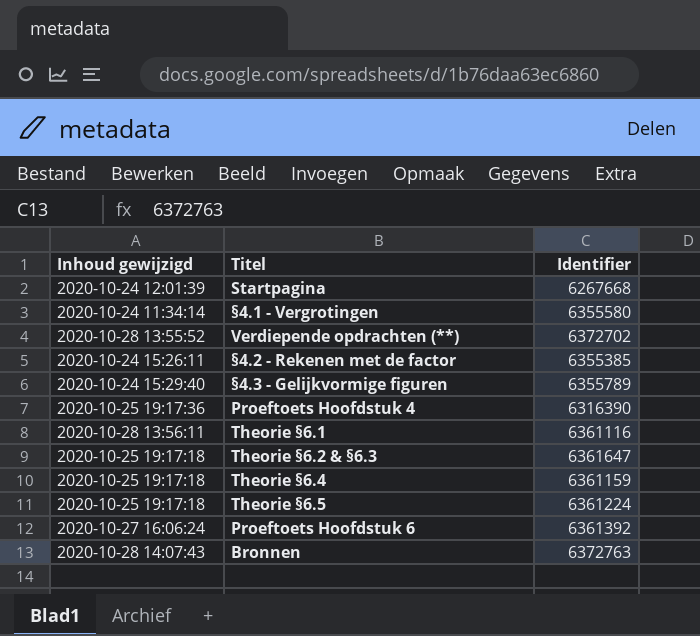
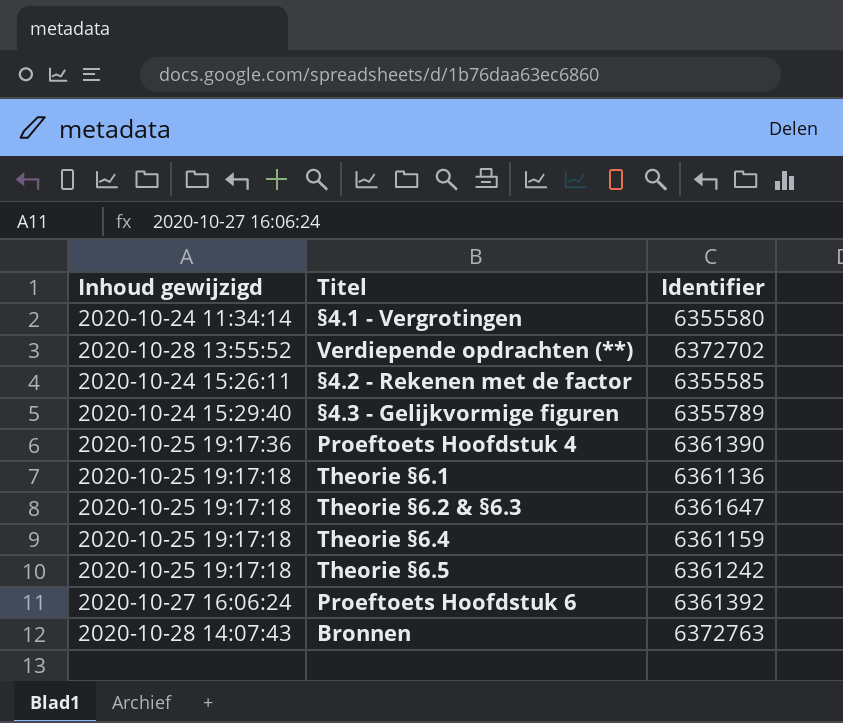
row Startpagina: 2020-10-24 12:01:39 | 6267668 -> none
§4.2 - Rekenen met de factor | Identifier: 6355385 -> 6355585
Proeftoets Hoofdstuk 4 | Identifier: 6316390 -> 6361390
Theorie §6.1 | Inhoud gewijzigd: 2020-10-28 13:56:11 -> 2020-10-25 19:17:18
Theorie §6.1 | Identifier: 6361116 -> 6361136
Theorie §6.5 | Identifier: 6361224 -> 6361242

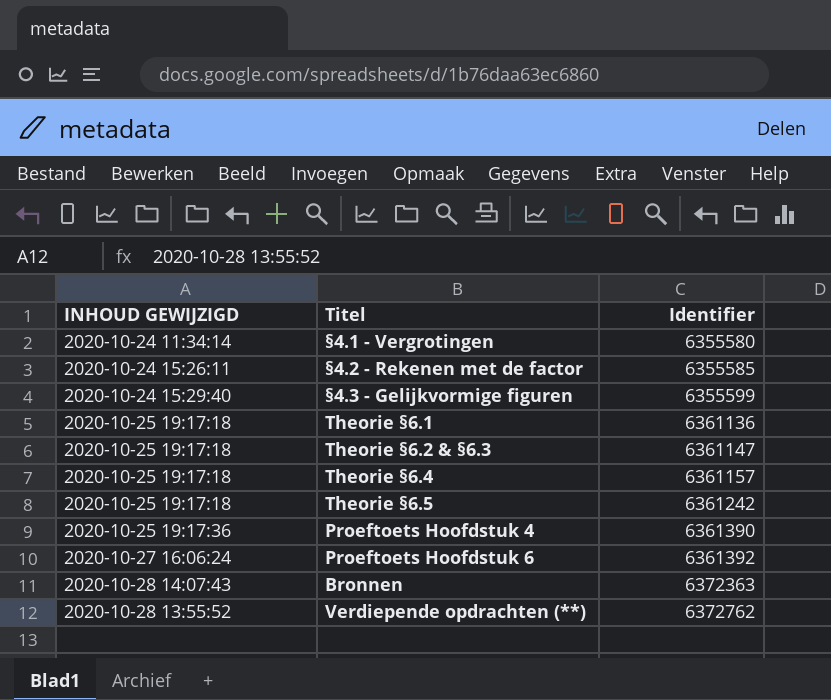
row order: none -> Identifier ascending
column name: Inhoud gewijzigd -> INHOUD GEWIJZIGD
§4.3 - Gelijkvormige figuren | Identifier: 6355789 -> 6355599
Theorie §6.2 & §6.3 | Identifier: 6361647 -> 6361147
Theorie §6.4 | Identifier: 6361159 -> 6361157
Bronnen | Identifier: 6372763 -> 6372363
Verdiepende opdrachten (**) | Identifier: 6372702 -> 6372762

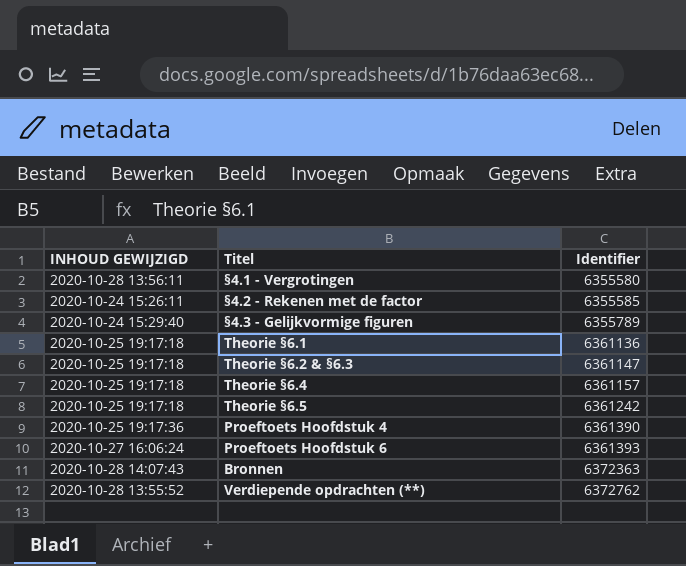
§4.1 - Vergrotingen | INHOUD GEWIJZIGD: 2020-10-24 11:34:14 -> 2020-10-28 13:56:11
§4.3 - Gelijkvormige figuren | Identifier: 6355599 -> 6355789
Proeftoets Hoofdstuk 6 | Identifier: 6361392 -> 6361393

